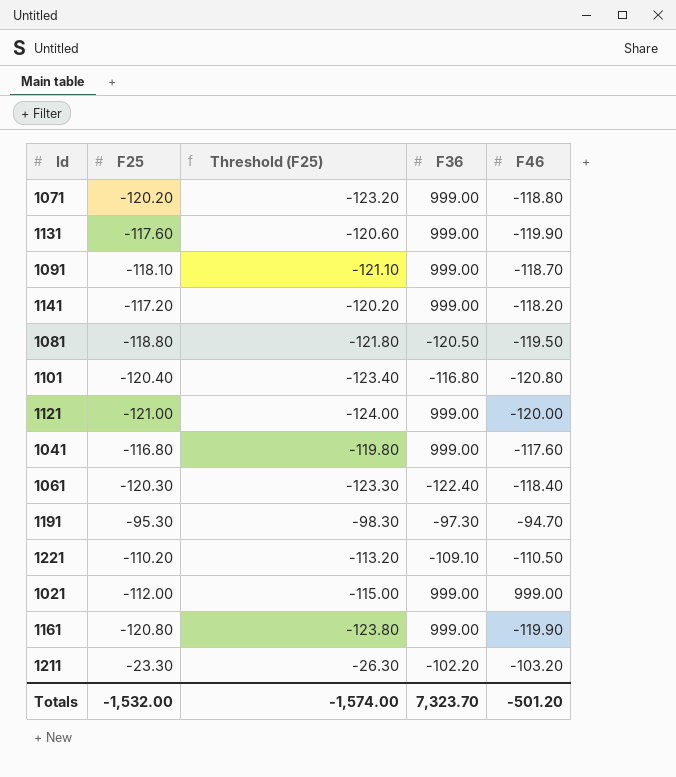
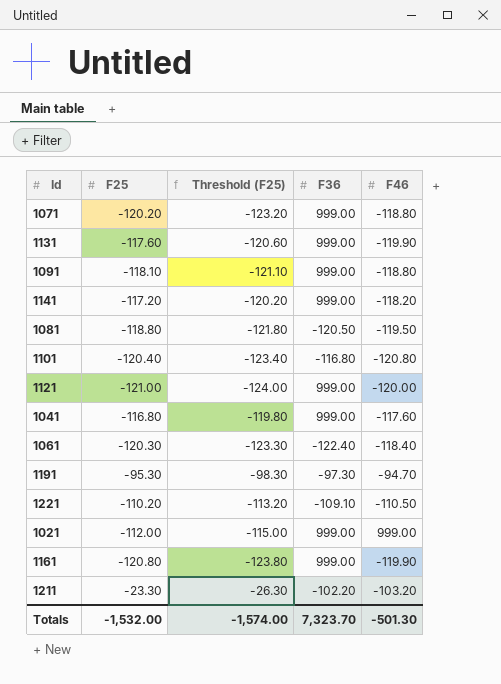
1091 | F46: -118.70 -> -118.80
Totals | F46: -501.20 -> -501.30

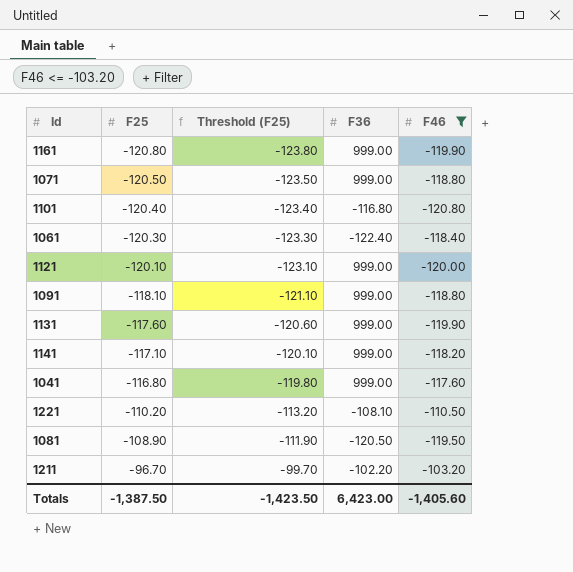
filter: none -> F46 <= -103.20
row order: none -> F25 ascending
1071 | F25: -120.20 -> -120.50
1071 | Threshold (F25): -123.20 -> -123.50
1121 | F25: -121.00 -> -120.10
1121 | Threshold (F25): -124.00 -> -123.10
1141 | F25: -117.20 -> -117.10
1141 | Threshold (F25): -120.20 -> -120.10
1221 | F36: -109.10 -> -108.10
1081 | F25: -118.80 -> -108.90
1081 | Threshold (F25): -121.80 -> -111.90
1211 | F25: -23.30 -> -96.70
1211 | Threshold (F25): -26.30 -> -99.70
Totals | F25: -1,532.00 -> -1,387.50
Totals | Threshold (F25): -1,574.00 -> -1,423.50
Totals | F36: 7,323.70 -> 6,423.00
Totals | F46: -501.30 -> -1,405.60

